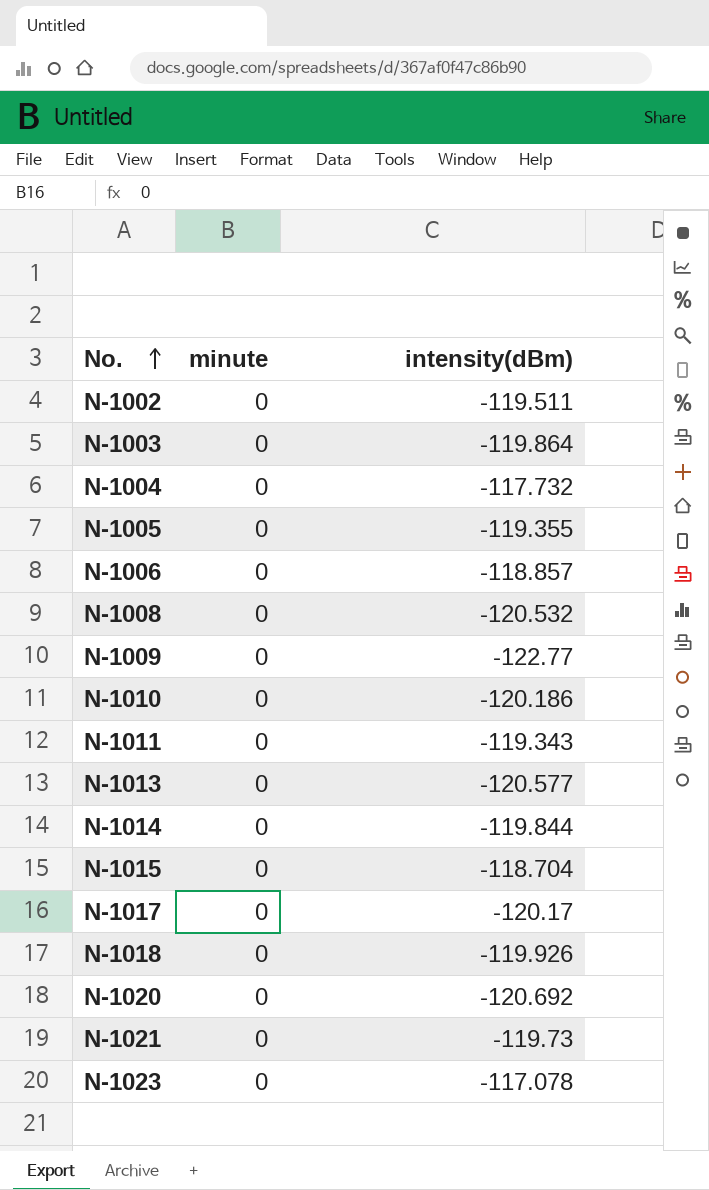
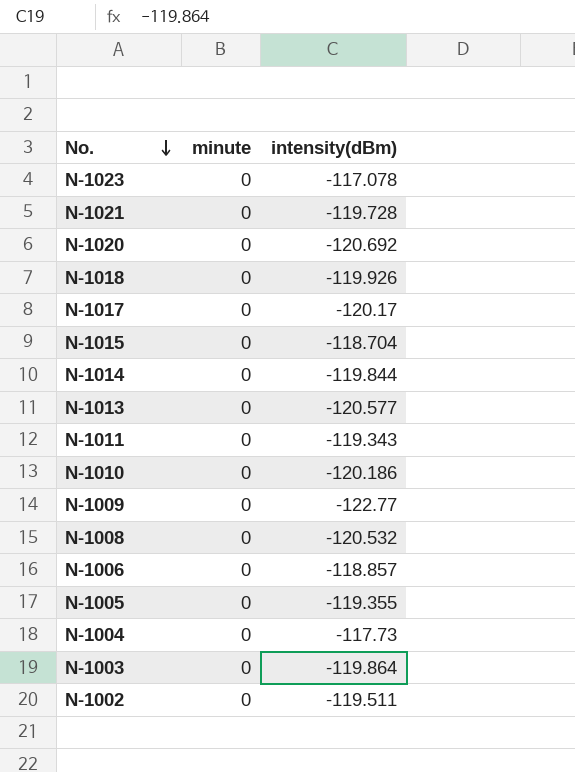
row order: No. ascending -> No. descending
N-1021 | intensity(dBm): -119.73 -> -119.728
N-1004 | intensity(dBm): -117.732 -> -117.73

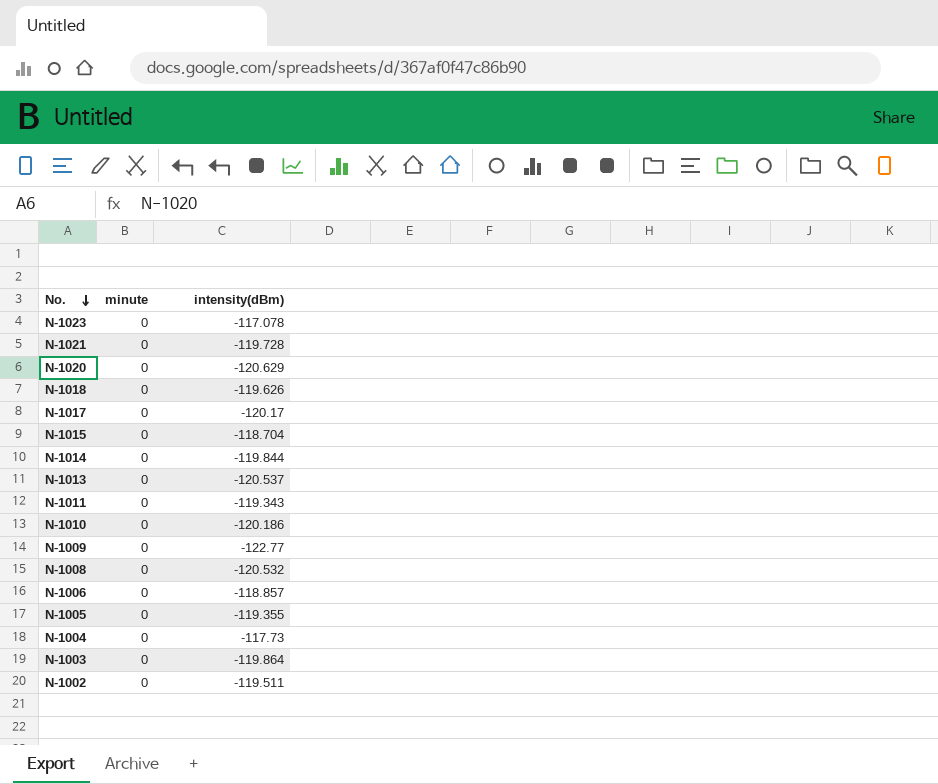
N-1020 | intensity(dBm): -120.692 -> -120.629
N-1018 | intensity(dBm): -119.926 -> -119.626
N-1013 | intensity(dBm): -120.577 -> -120.537

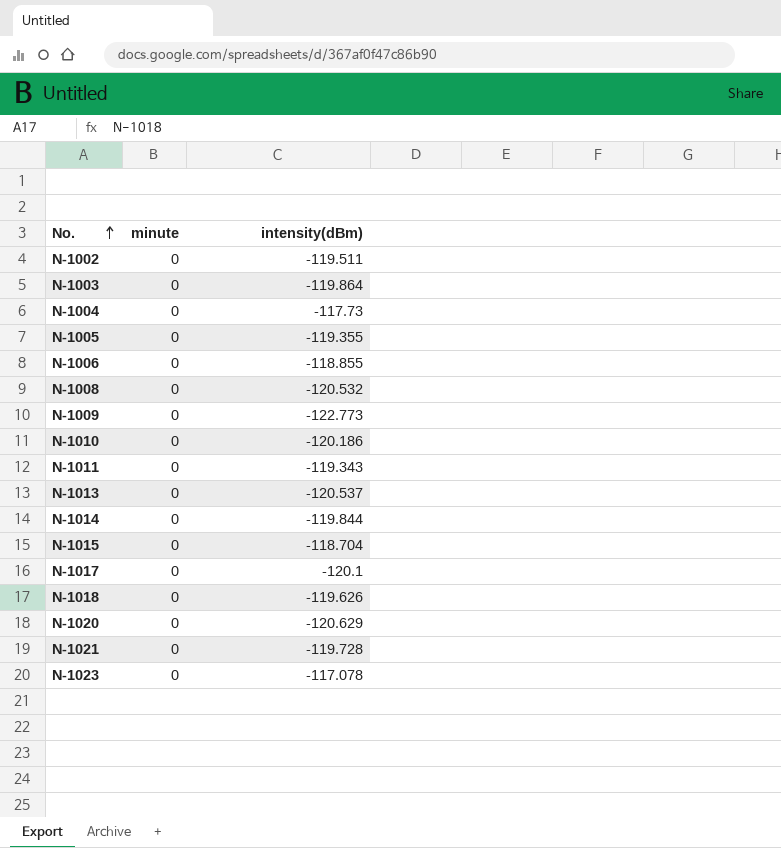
row order: No. descending -> No. ascending
N-1006 | intensity(dBm): -118.857 -> -118.855
N-1009 | intensity(dBm): -122.77 -> -122.773
N-1017 | intensity(dBm): -120.17 -> -120.1

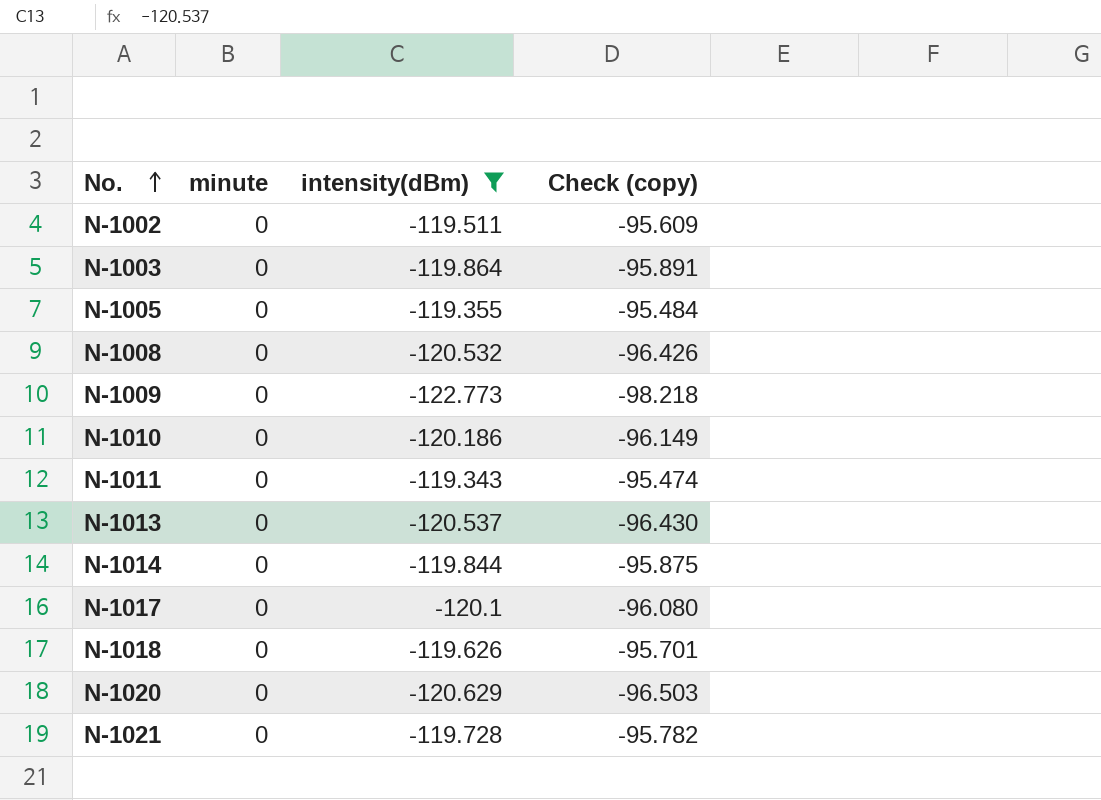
filter: none -> intensity(dBm) <= -119.343
column Check (copy) | formula: none -> [intensity(dBm)] * 0.8

